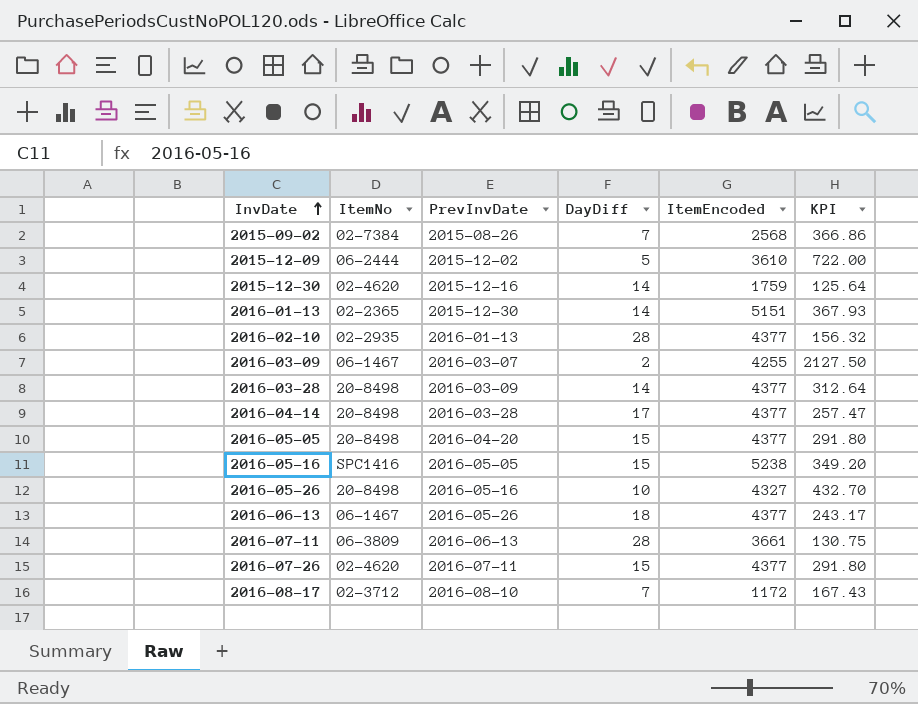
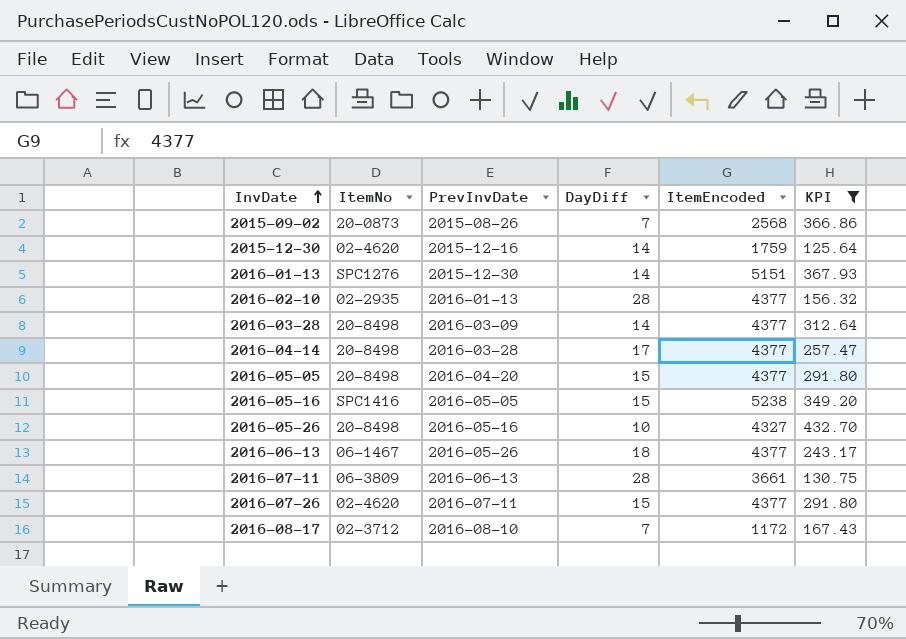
filter: none -> KPI <= 432.70
2015-09-02 | ItemNo: 02-7384 -> 20-0873
2016-01-13 | ItemNo: 02-2365 -> SPC1276

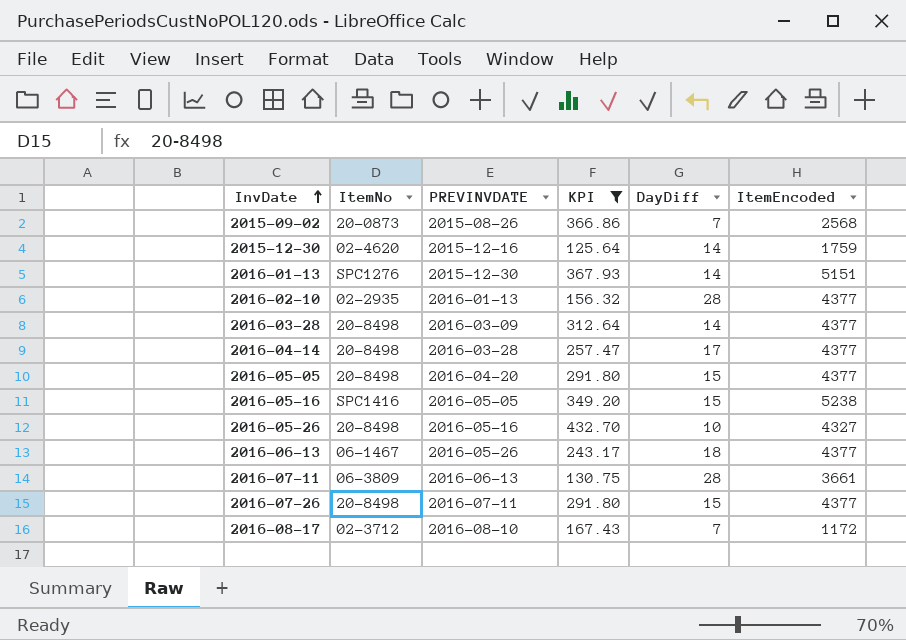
column name: PrevInvDate -> PREVINVDATE
column KPI | position: 6 -> 4
2016-07-26 | ItemNo: 02-4620 -> 20-8498

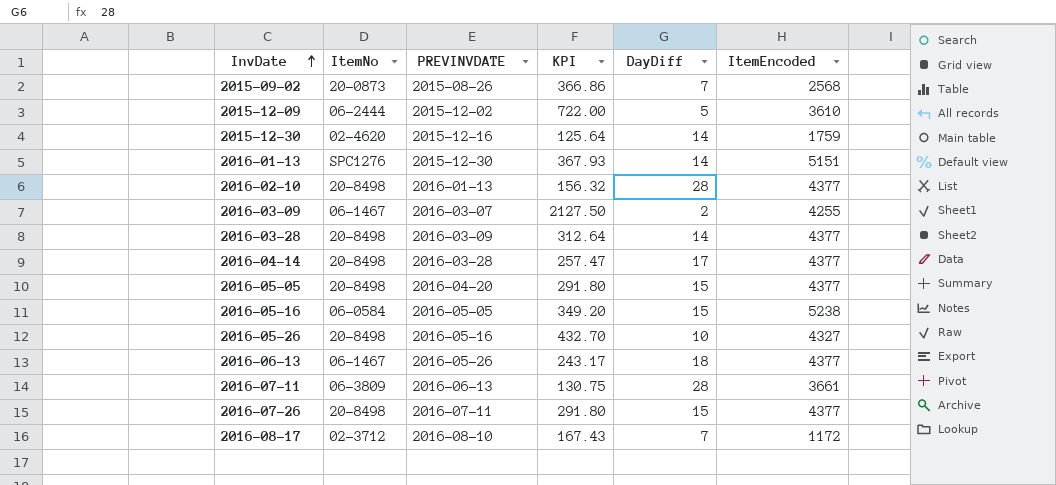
filter: KPI <= 432.70 -> none
2016-02-10 | ItemNo: 02-2935 -> 20-8498
2016-05-16 | ItemNo: SPC1416 -> 06-0584

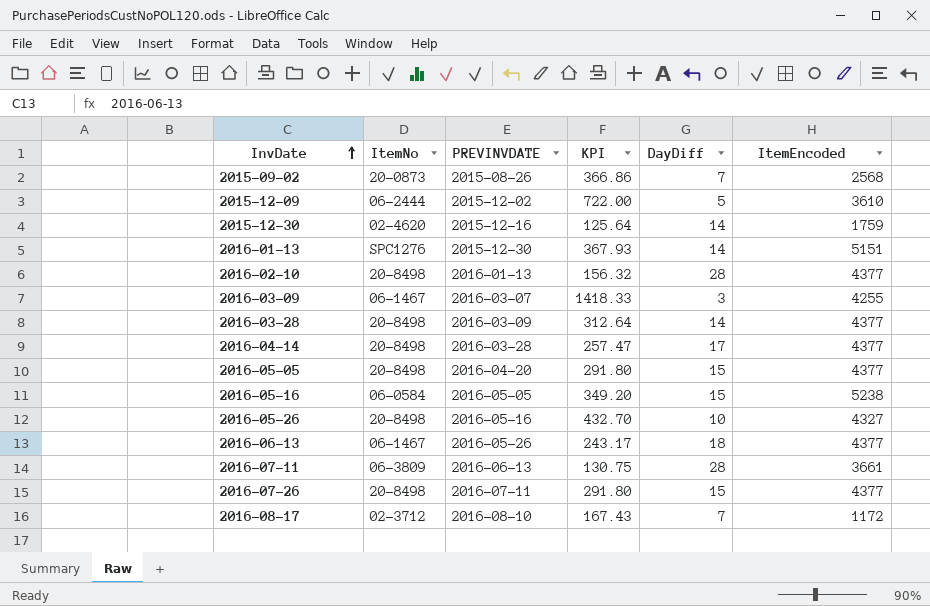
2016-03-09 | KPI: 2127.50 -> 1418.33
2016-03-09 | DayDiff: 2 -> 3

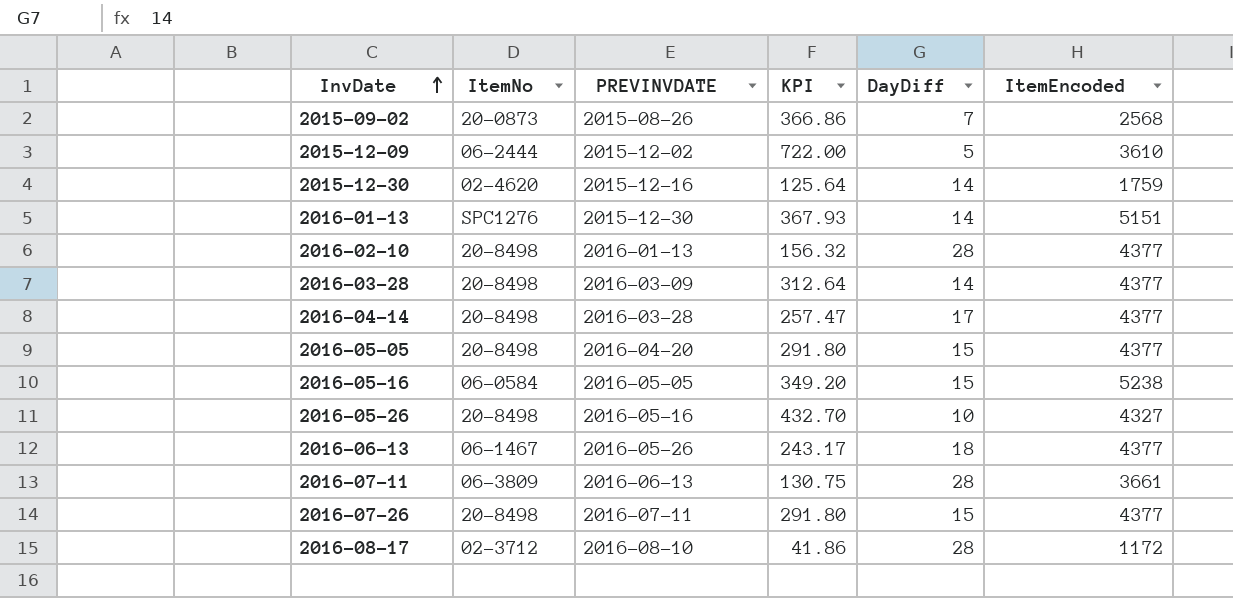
row 2016-03-09: 06-1467 | 2016-03-07 | 1418.33 | 3 | 4255 -> none
2016-08-17 | KPI: 167.43 -> 41.86
2016-08-17 | DayDiff: 7 -> 28

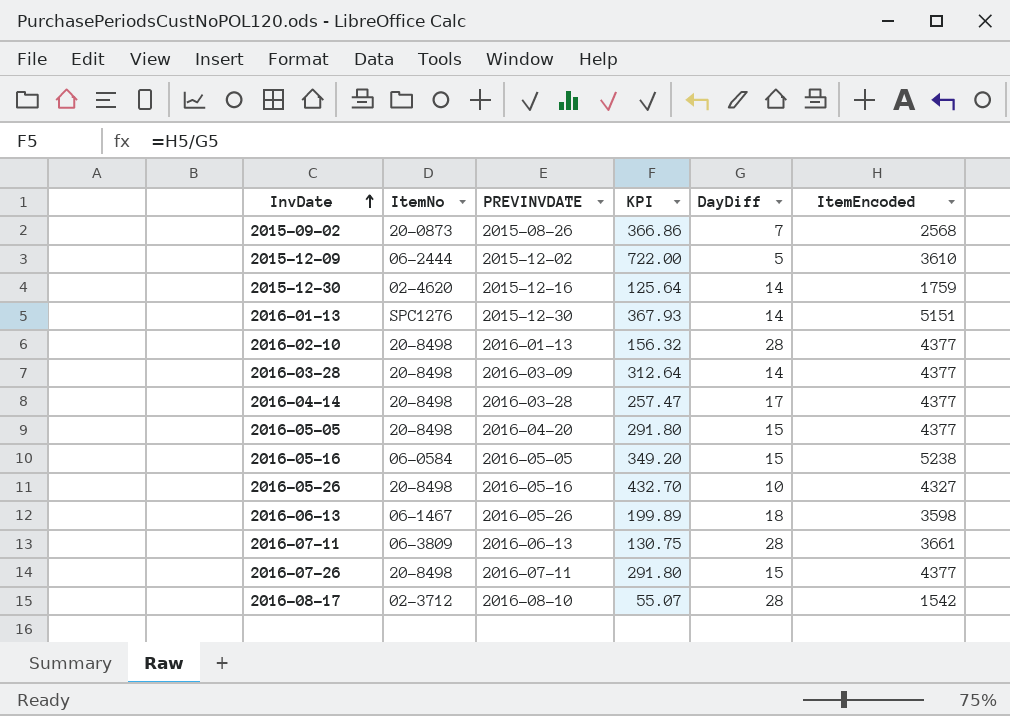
2016-06-13 | KPI: 243.17 -> 199.89
2016-06-13 | ItemEncoded: 4377 -> 3598
2016-08-17 | KPI: 41.86 -> 55.07
2016-08-17 | ItemEncoded: 1172 -> 1542

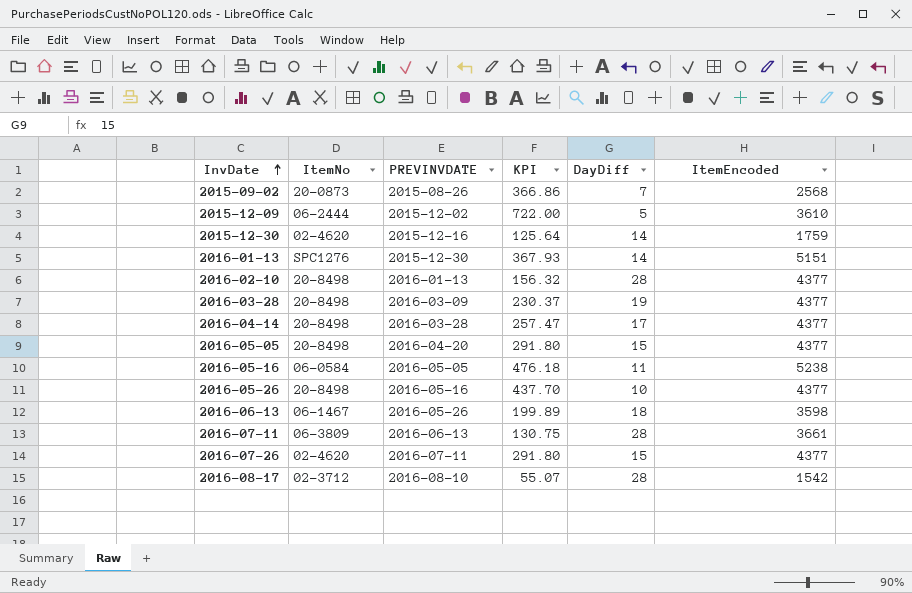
2016-03-28 | KPI: 312.64 -> 230.37
2016-03-28 | DayDiff: 14 -> 19
2016-05-16 | KPI: 349.20 -> 476.18
2016-05-16 | DayDiff: 15 -> 11
2016-05-26 | KPI: 432.70 -> 437.70
2016-05-26 | ItemEncoded: 4327 -> 4377
2016-07-26 | ItemNo: 20-8498 -> 02-4620

